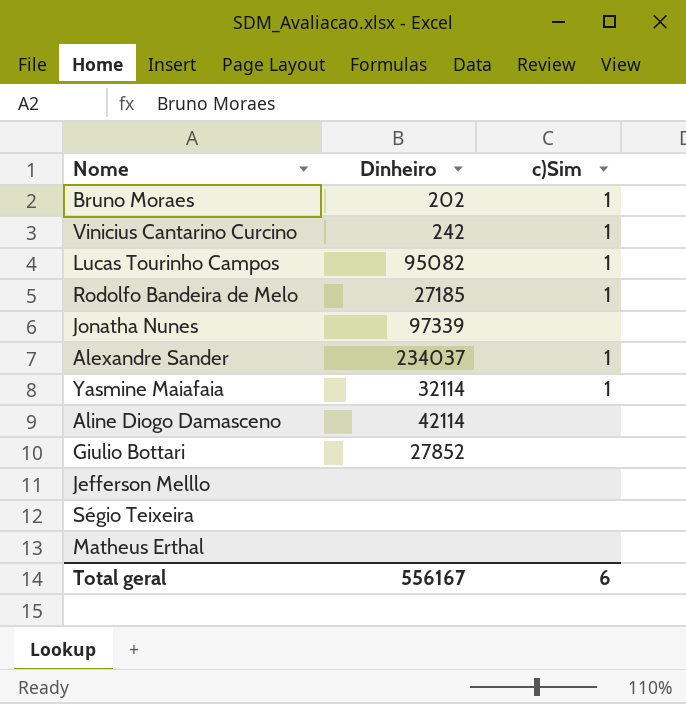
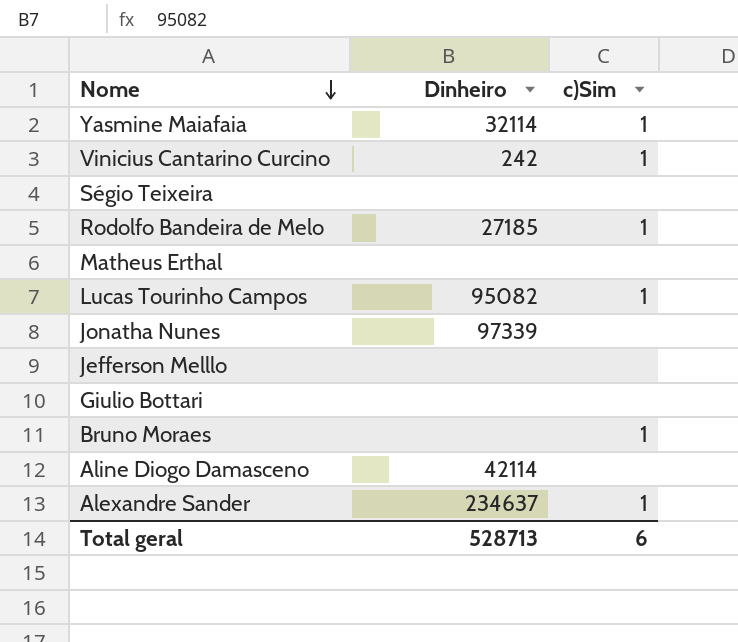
row order: none -> Nome descending
Giulio Bottari | Dinheiro: 27852 -> none
Bruno Moraes | Dinheiro: 202 -> none
Alexandre Sander | Dinheiro: 234037 -> 234637
Total geral | Dinheiro: 556167 -> 528713

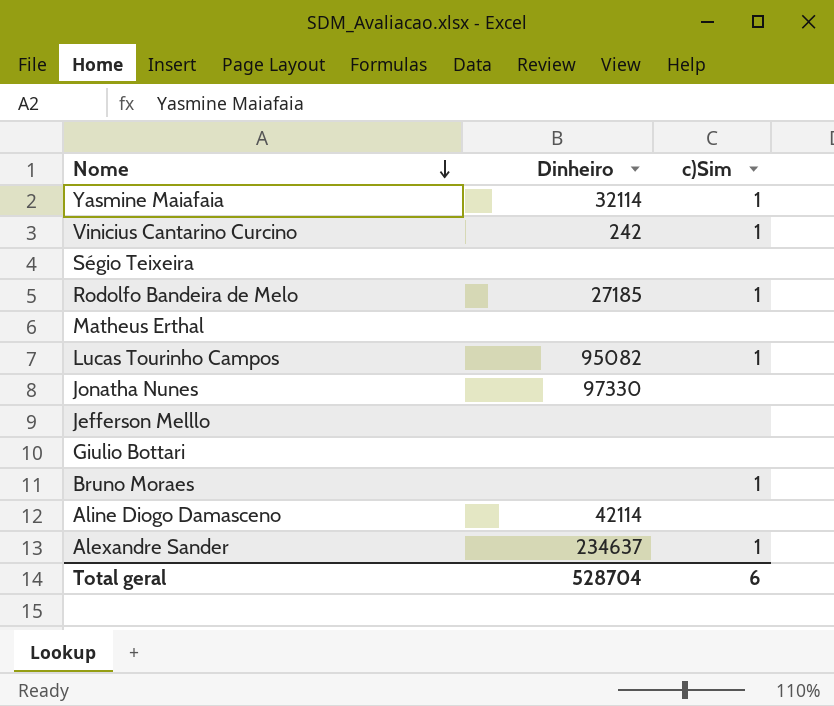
Jonatha Nunes | Dinheiro: 97339 -> 97330
Total geral | Dinheiro: 528713 -> 528704

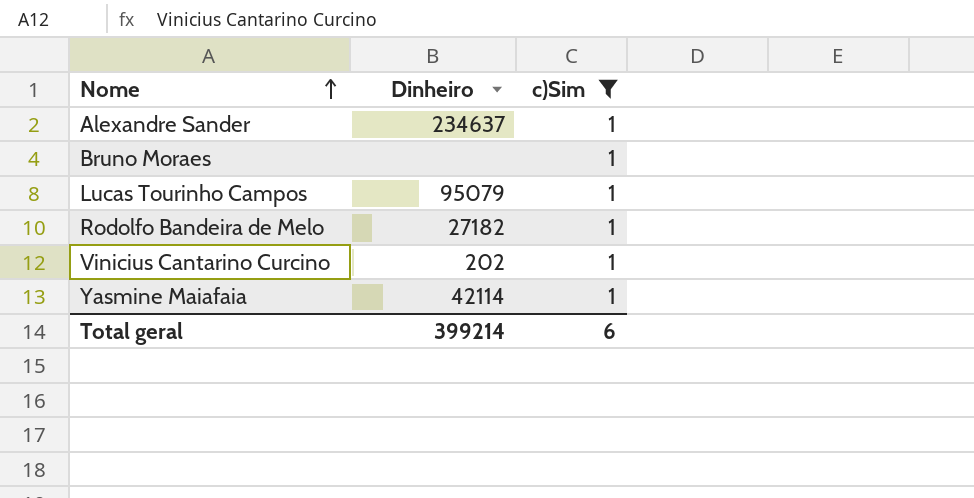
filter: none -> c)Sim = 1
row order: Nome descending -> Nome ascending
Lucas Tourinho Campos | Dinheiro: 95082 -> 95079
Rodolfo Bandeira de Melo | Dinheiro: 27185 -> 27182
Vinicius Cantarino Curcino | Dinheiro: 242 -> 202
Yasmine Maiafaia | Dinheiro: 32114 -> 42114
Total geral | Dinheiro: 528704 -> 399214

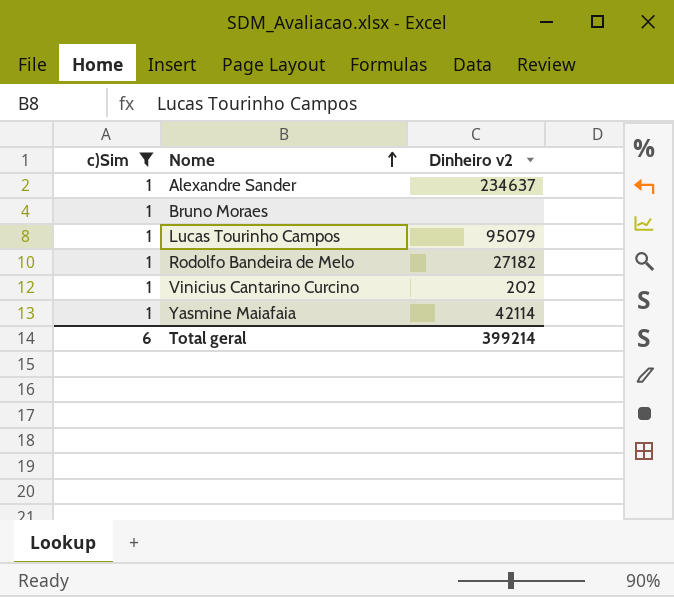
column c)Sim | position: 3 -> 1
column name: Dinheiro -> Dinheiro v2

